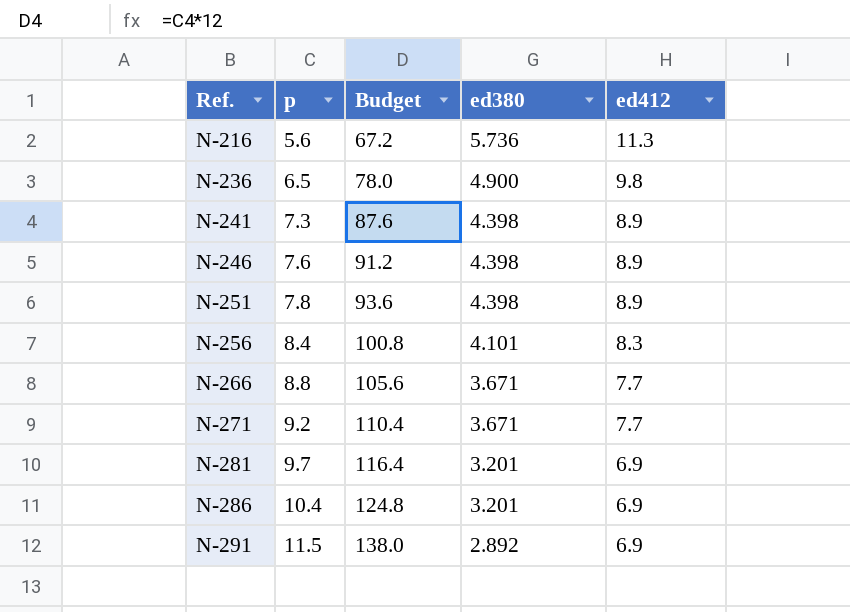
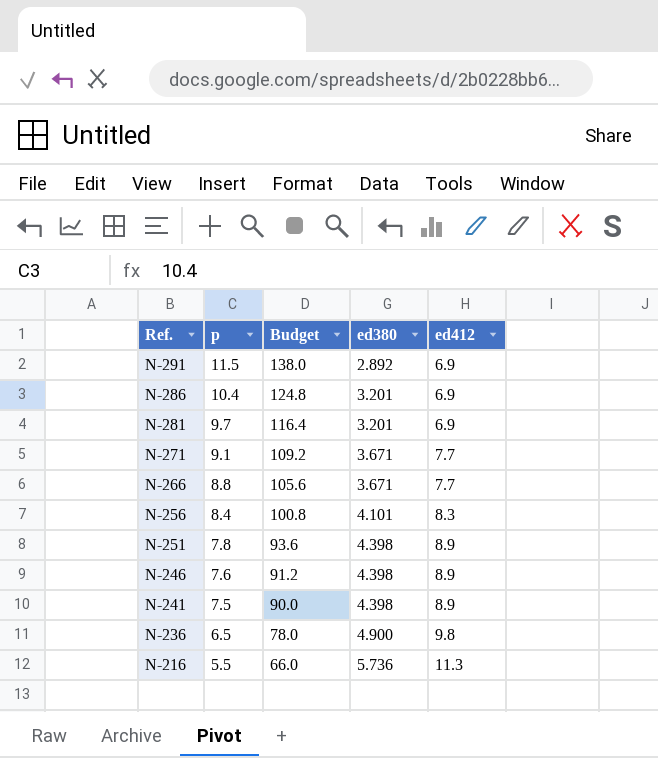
row order: Ref. ascending -> Ref. descending
N-271 | p: 9.2 -> 9.1
N-271 | Budget: 110.4 -> 109.2
N-241 | p: 7.3 -> 7.5
N-241 | Budget: 87.6 -> 90.0
N-216 | p: 5.6 -> 5.5
N-216 | Budget: 67.2 -> 66.0

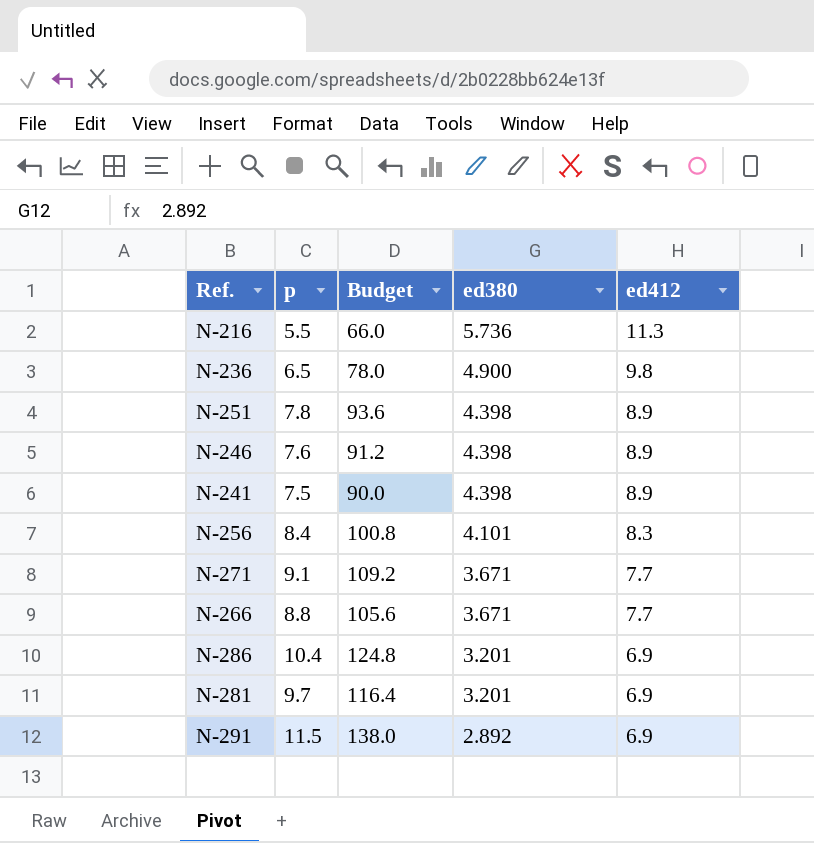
row order: Ref. descending -> ed380 descending

